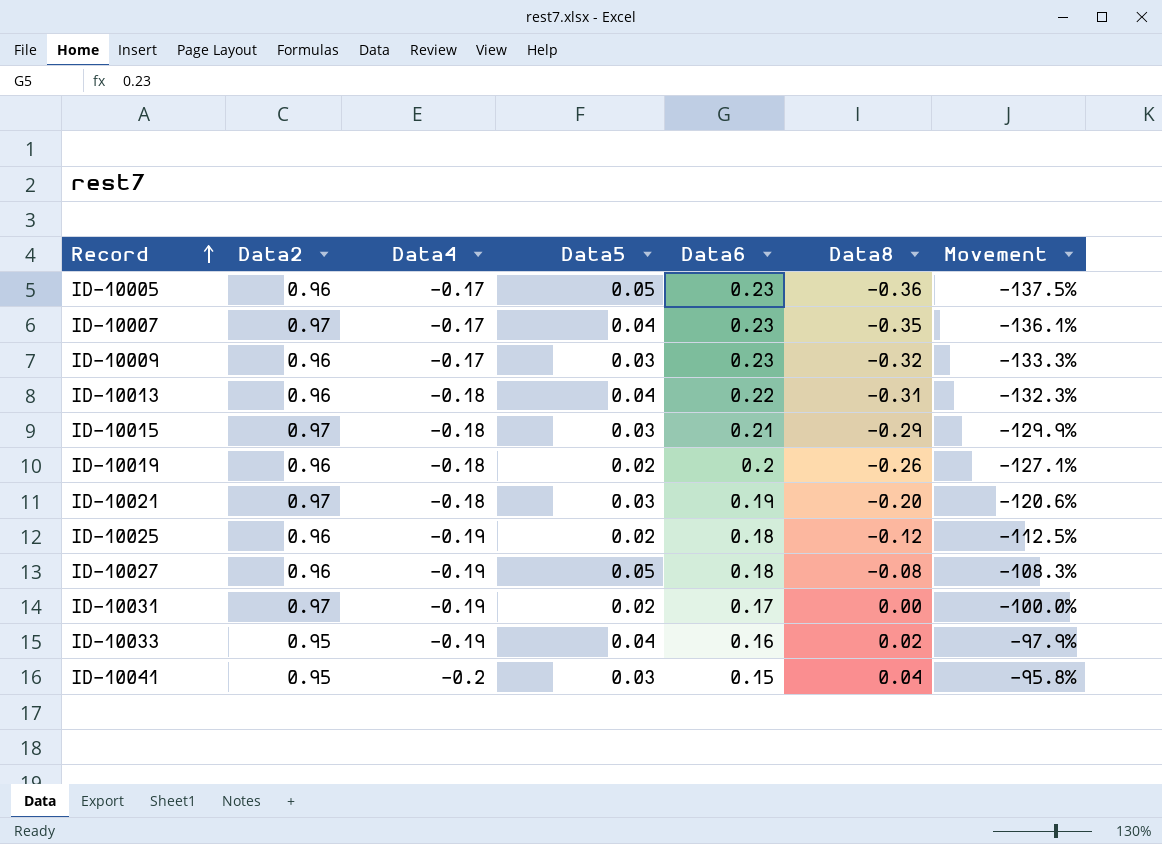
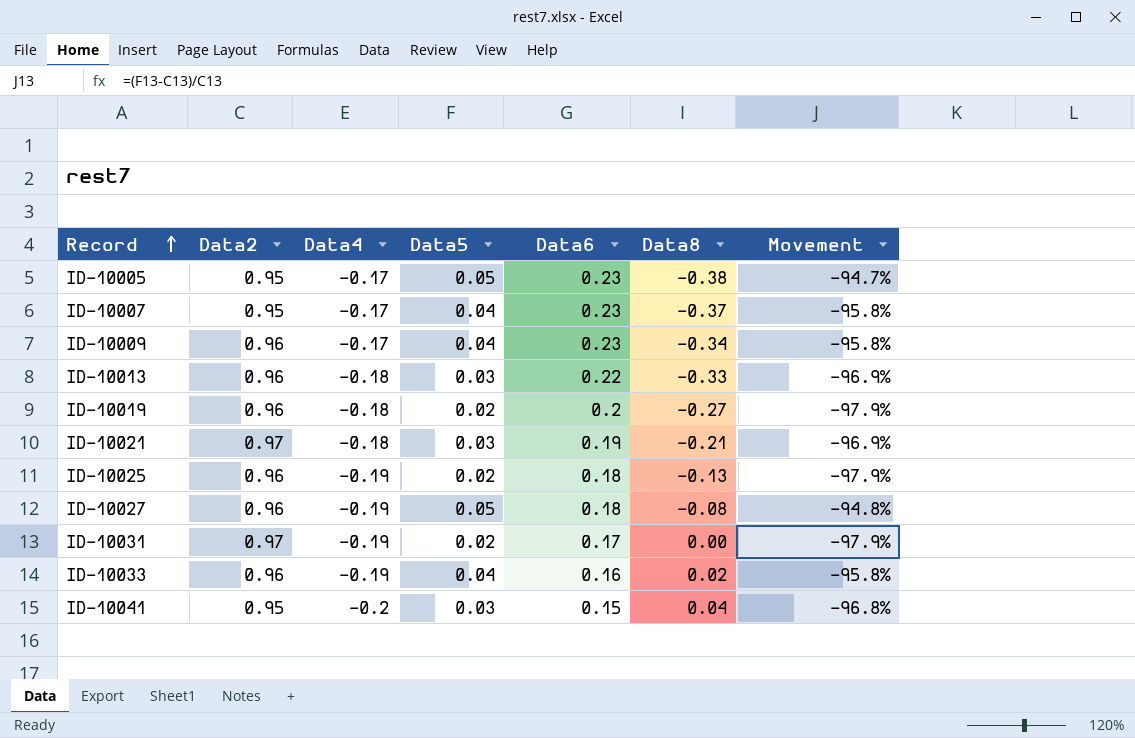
column Movement | formula: ([Data8] - [Data2]) / [Data2] -> ([Data5] - [Data2]) / [Data2]
row ID-10015: 0.97 | -0.18 | 0.03 | 0.21 | -0.29 | -129.9% -> none
ID-10005 | Data2: 0.96 -> 0.95
ID-10005 | Data8: -0.36 -> -0.38
ID-10007 | Data2: 0.97 -> 0.95
ID-10007 | Data8: -0.35 -> -0.37
ID-10009 | Data5: 0.03 -> 0.04
ID-10009 | Data8: -0.32 -> -0.34
ID-10013 | Data5: 0.04 -> 0.03
ID-10013 | Data8: -0.31 -> -0.33
ID-10019 | Data8: -0.26 -> -0.27
ID-10021 | Data8: -0.20 -> -0.21
ID-10025 | Data8: -0.12 -> -0.13
ID-10033 | Data2: 0.95 -> 0.96

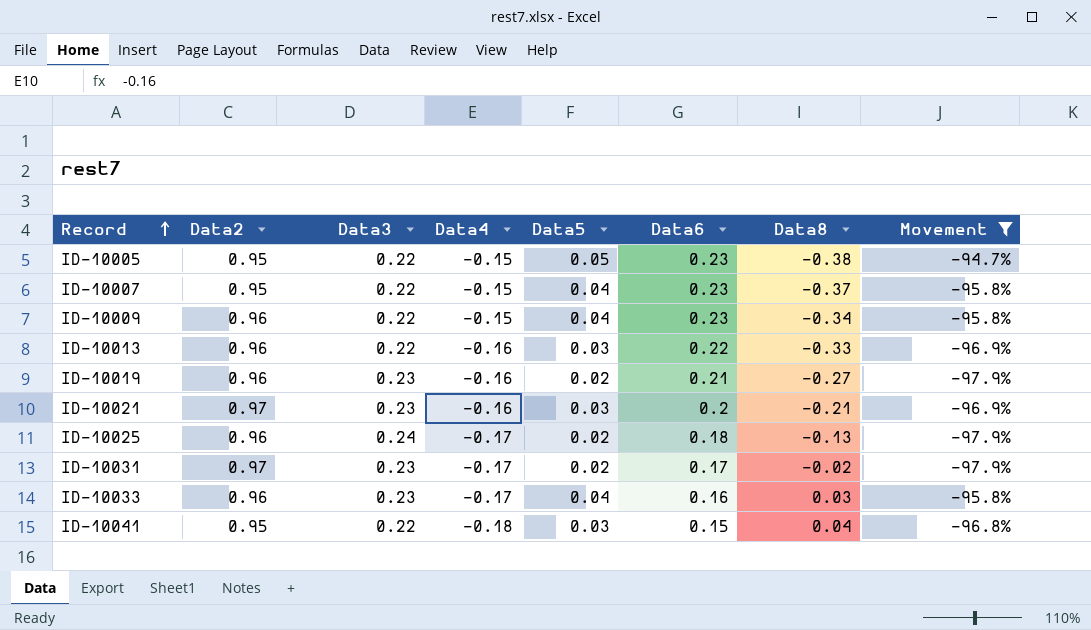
filter: none -> Movement != -94.8%
column Data3 | position: none -> 3
ID-10005 | Data4: -0.17 -> -0.15
ID-10007 | Data4: -0.17 -> -0.15
ID-10009 | Data4: -0.17 -> -0.15
ID-10013 | Data4: -0.18 -> -0.16
ID-10019 | Data4: -0.18 -> -0.16
ID-10019 | Data6: 0.2 -> 0.21
ID-10021 | Data4: -0.18 -> -0.16
ID-10021 | Data6: 0.19 -> 0.2
ID-10025 | Data4: -0.19 -> -0.17
ID-10031 | Data4: -0.19 -> -0.17
ID-10031 | Data8: 0.00 -> -0.02
ID-10033 | Data4: -0.19 -> -0.17
ID-10033 | Data8: 0.02 -> 0.03
ID-10041 | Data4: -0.2 -> -0.18

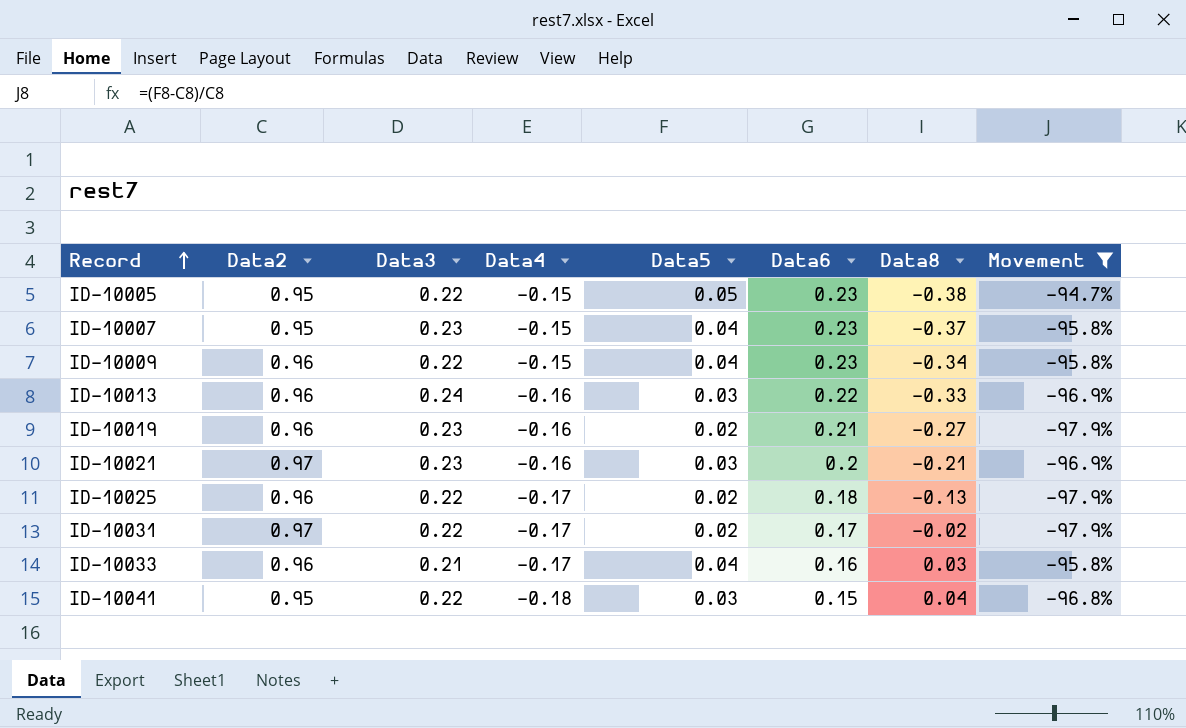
ID-10007 | Data3: 0.22 -> 0.23
ID-10013 | Data3: 0.22 -> 0.24
ID-10025 | Data3: 0.24 -> 0.22
ID-10031 | Data3: 0.23 -> 0.22
ID-10033 | Data3: 0.23 -> 0.21

